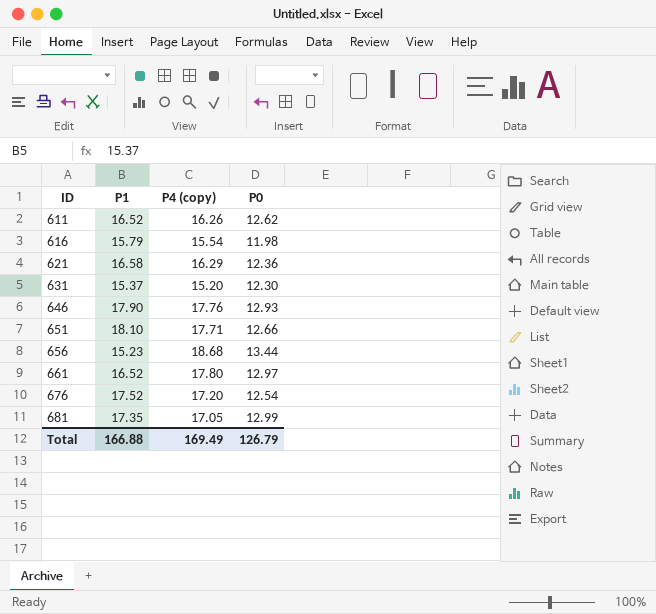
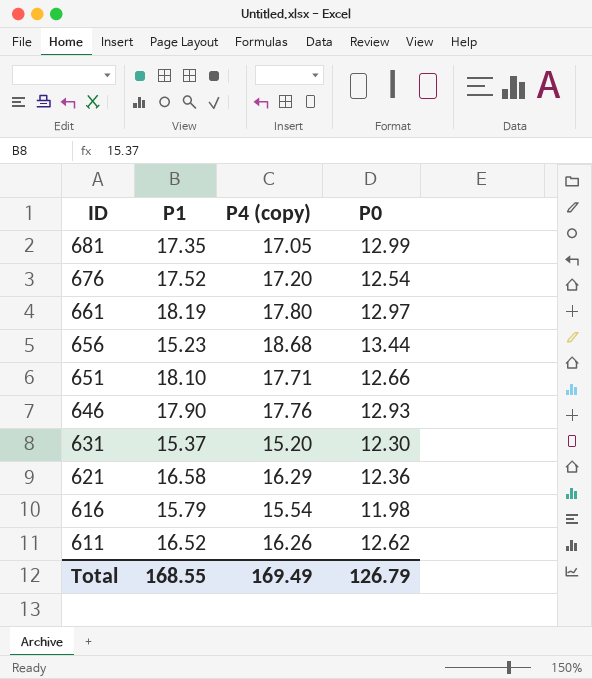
row order: ID ascending -> ID descending
661 | P1: 16.52 -> 18.19
Total | P1: 166.88 -> 168.55

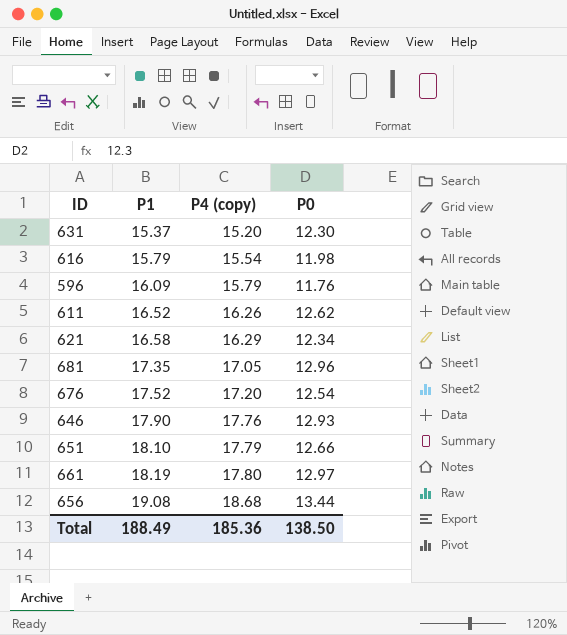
row order: ID descending -> P1 ascending
row 596: none -> 16.09 | 15.79 | 11.76
621 | P0: 12.36 -> 12.34
681 | P0: 12.99 -> 12.96
651 | P4 (copy): 17.71 -> 17.79
656 | P1: 15.23 -> 19.08
Total | P1: 168.55 -> 188.49
Total | P4 (copy): 169.49 -> 185.36
Total | P0: 126.79 -> 138.50

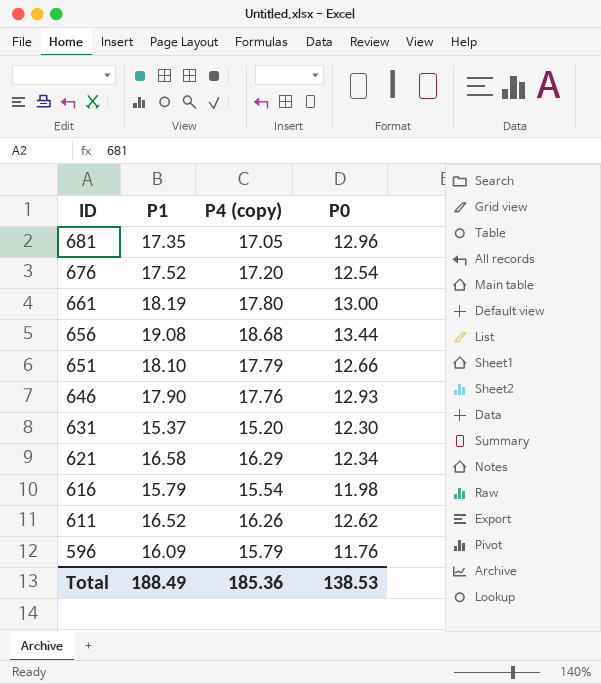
row order: P1 ascending -> ID descending
661 | P0: 12.97 -> 13.00
Total | P0: 138.50 -> 138.53

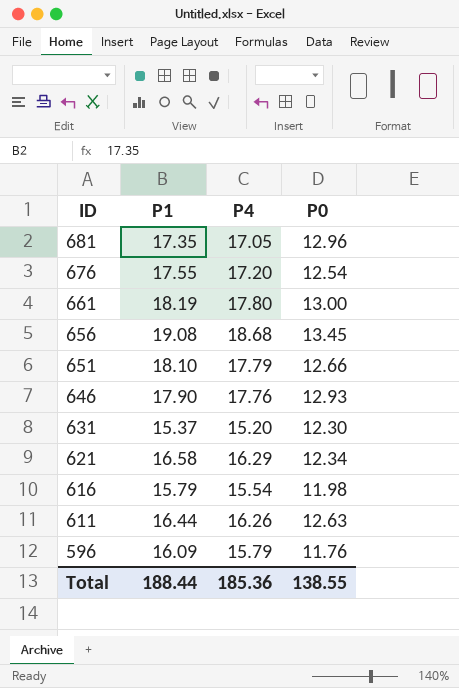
column name: P4 (copy) -> P4
676 | P1: 17.52 -> 17.55
656 | P0: 13.44 -> 13.45
611 | P1: 16.52 -> 16.44
611 | P0: 12.62 -> 12.63
Total | P1: 188.49 -> 188.44
Total | P0: 138.53 -> 138.55

